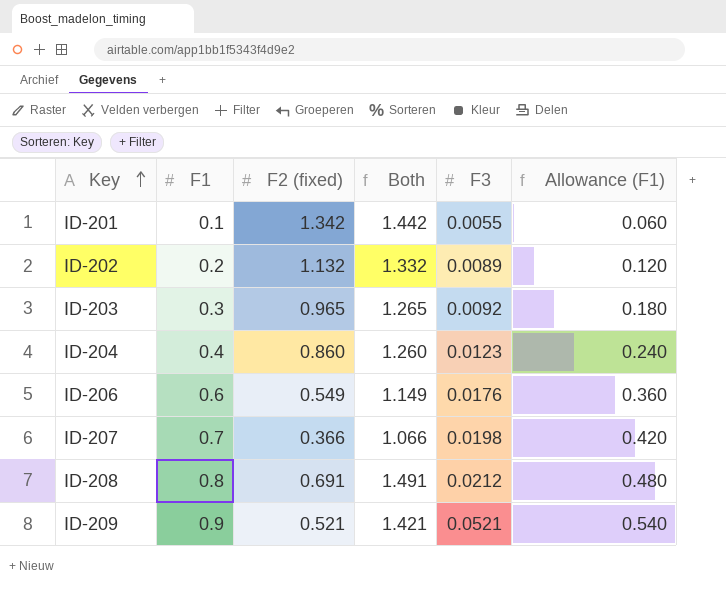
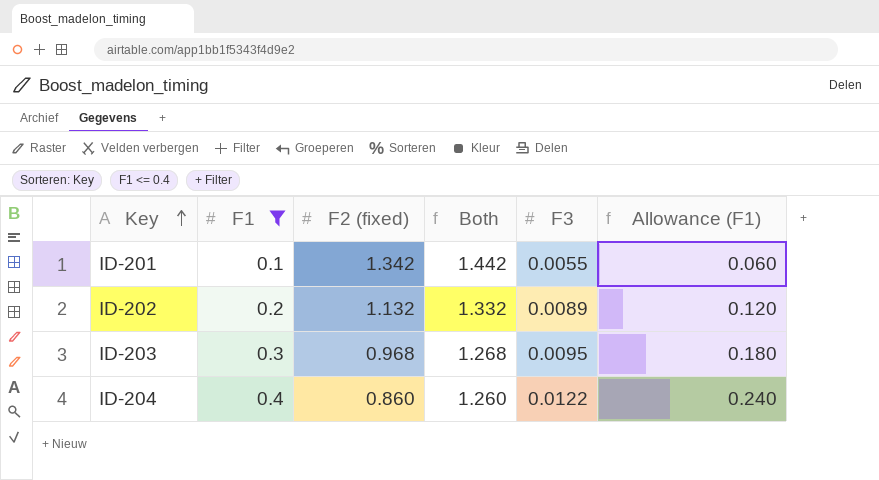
filter: none -> F1 <= 0.4
ID-203 | F2 (fixed): 0.965 -> 0.968
ID-203 | Both: 1.265 -> 1.268
ID-203 | F3: 0.0092 -> 0.0095
ID-204 | F3: 0.0123 -> 0.0122

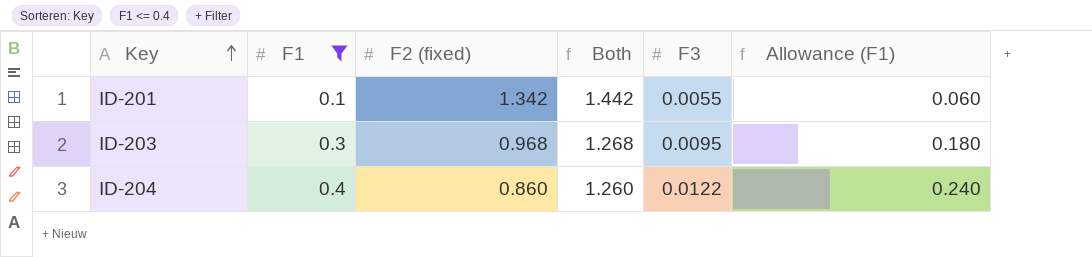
row ID-202: 0.2 | 1.132 | 1.332 | 0.0089 | 0.120 -> none

